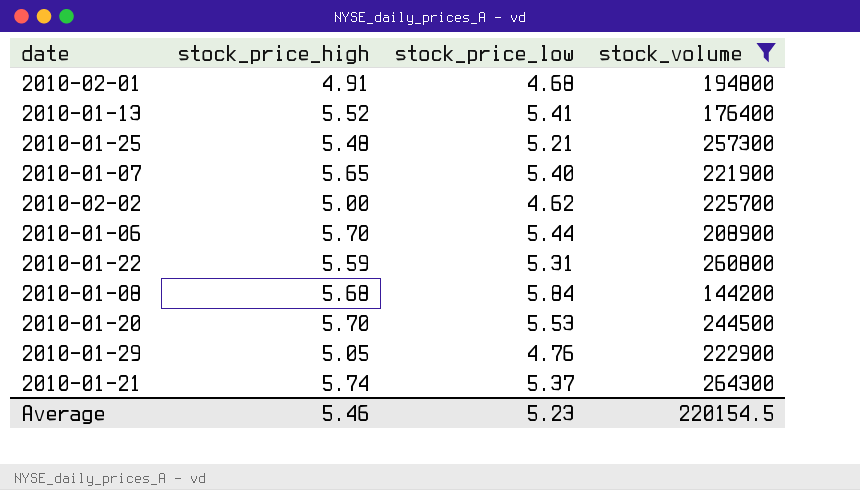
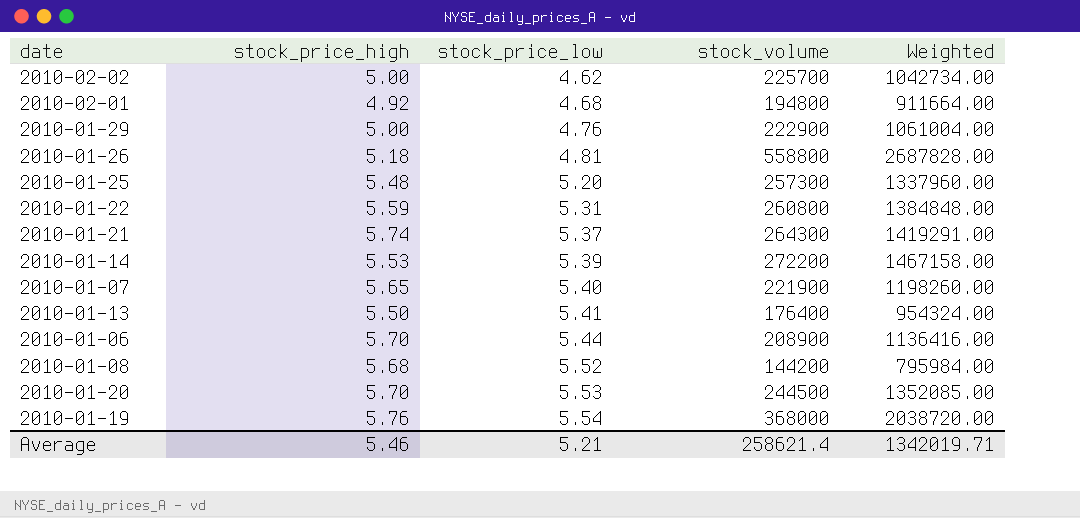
filter: stock_volume <= 264300 -> none
row order: none -> stock_price_low ascending
column Weighted | formula: none -> [stock_price_low] * [stock_volume]
2010-02-01 | stock_price_high: 4.91 -> 4.92
2010-01-29 | stock_price_high: 5.05 -> 5.00
2010-01-25 | stock_price_low: 5.21 -> 5.20
2010-01-13 | stock_price_high: 5.52 -> 5.50
2010-01-08 | stock_price_low: 5.84 -> 5.52
Average | stock_price_low: 5.23 -> 5.21
Average | stock_volume: 220154.5 -> 258621.4

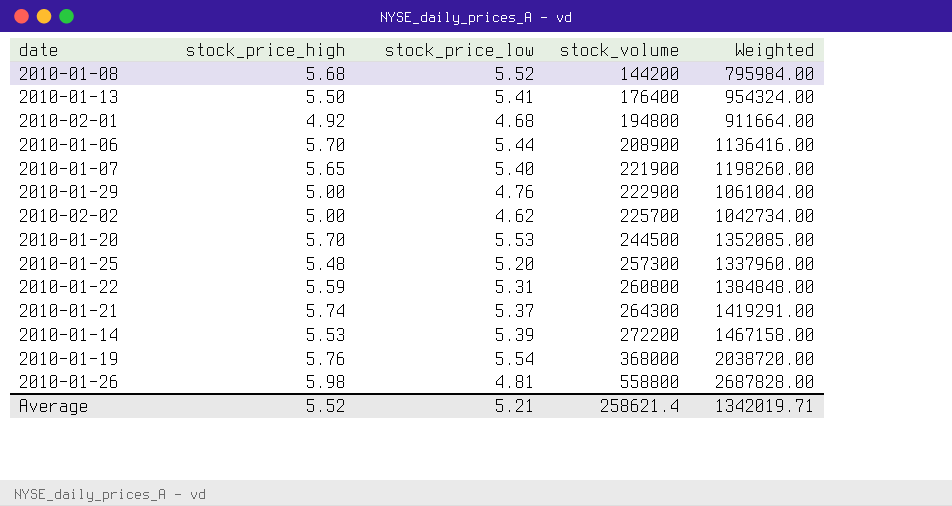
row order: stock_price_low ascending -> stock_volume ascending
2010-01-26 | stock_price_high: 5.18 -> 5.98
Average | stock_price_high: 5.46 -> 5.52

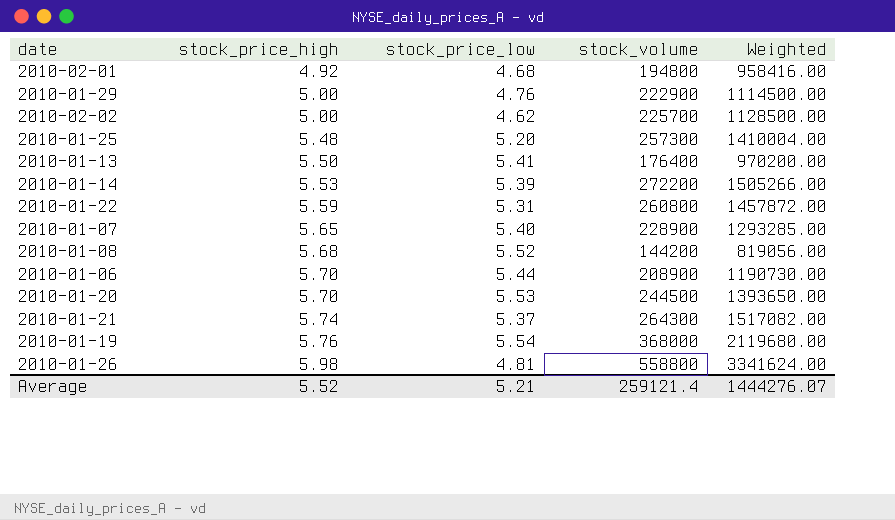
row order: stock_volume ascending -> stock_price_high ascending
column Weighted | formula: [stock_price_low] * [stock_volume] -> [stock_price_high] * [stock_volume]
2010-01-07 | stock_volume: 221900 -> 228900
Average | stock_volume: 258621.4 -> 259121.4
Average | Weighted: 1342019.71 -> 1444276.07

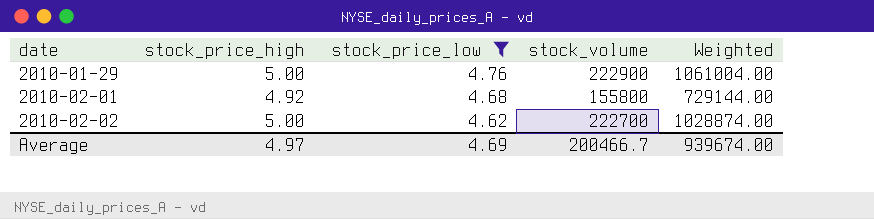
filter: none -> stock_price_low <= 4.76
row order: stock_price_high ascending -> date ascending
column Weighted | formula: [stock_price_high] * [stock_volume] -> [stock_price_low] * [stock_volume]
2010-02-01 | stock_volume: 194800 -> 155800
2010-02-02 | stock_volume: 225700 -> 222700
Average | stock_price_high: 5.52 -> 4.97
Average | stock_price_low: 5.21 -> 4.69
Average | stock_volume: 259121.4 -> 200466.7
Average | Weighted: 1444276.07 -> 939674.00

